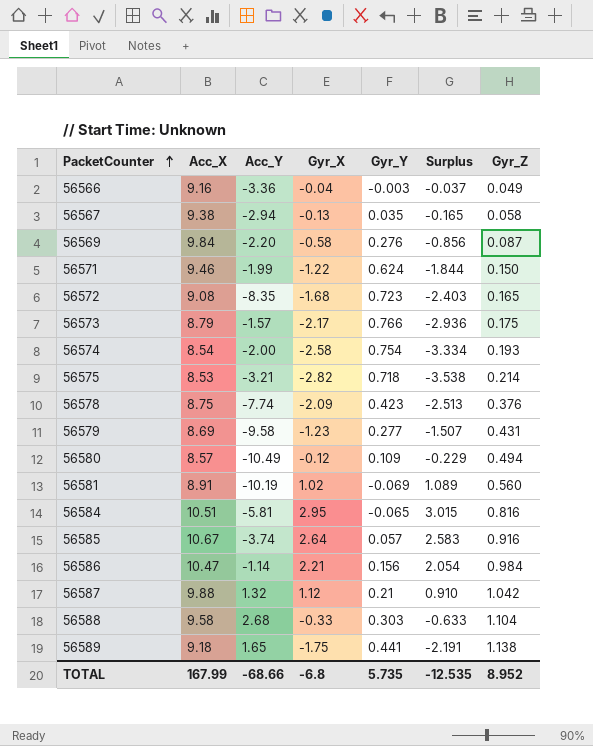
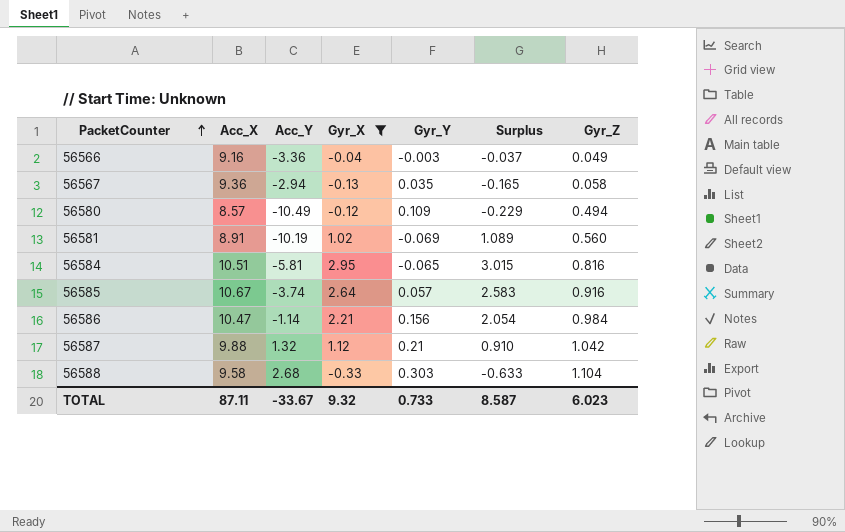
filter: none -> Gyr_X >= -0.33
56567 | Acc_X: 9.38 -> 9.36
TOTAL | Acc_X: 167.99 -> 87.11
TOTAL | Acc_Y: -68.66 -> -33.67
TOTAL | Gyr_X: -6.8 -> 9.32
TOTAL | Gyr_Y: 5.735 -> 0.733
TOTAL | Surplus: -12.535 -> 8.587
TOTAL | Gyr_Z: 8.952 -> 6.023

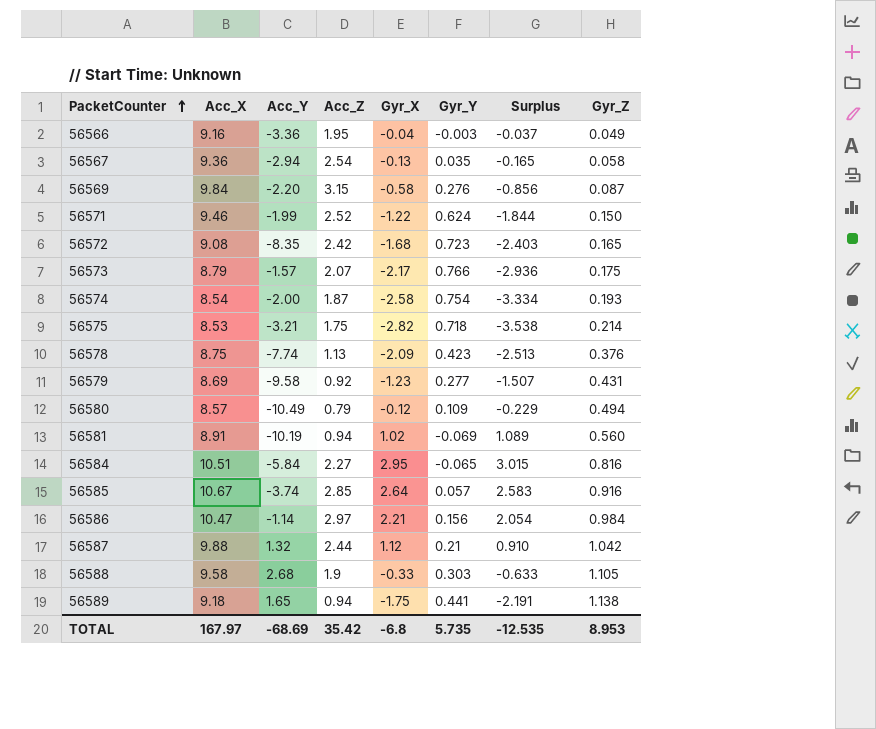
filter: Gyr_X >= -0.33 -> none
column Acc_Z | position: none -> 4
56584 | Acc_Y: -5.81 -> -5.84
56588 | Gyr_Z: 1.104 -> 1.105
TOTAL | Acc_X: 87.11 -> 167.97
TOTAL | Acc_Y: -33.67 -> -68.69
TOTAL | Gyr_X: 9.32 -> -6.8
TOTAL | Gyr_Y: 0.733 -> 5.735
TOTAL | Surplus: 8.587 -> -12.535
TOTAL | Gyr_Z: 6.023 -> 8.953

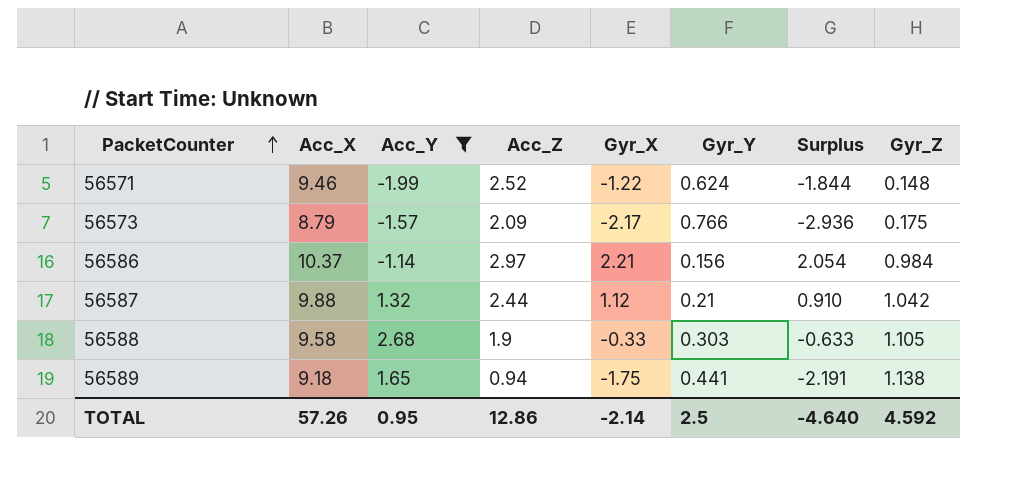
filter: none -> Acc_Y >= -1.99
56571 | Gyr_Z: 0.150 -> 0.148
56573 | Acc_Z: 2.07 -> 2.09
56586 | Acc_X: 10.47 -> 10.37
TOTAL | Acc_X: 167.97 -> 57.26
TOTAL | Acc_Y: -68.69 -> 0.95
TOTAL | Acc_Z: 35.42 -> 12.86
TOTAL | Gyr_X: -6.8 -> -2.14
TOTAL | Gyr_Y: 5.735 -> 2.5
TOTAL | Surplus: -12.535 -> -4.640
TOTAL | Gyr_Z: 8.953 -> 4.592

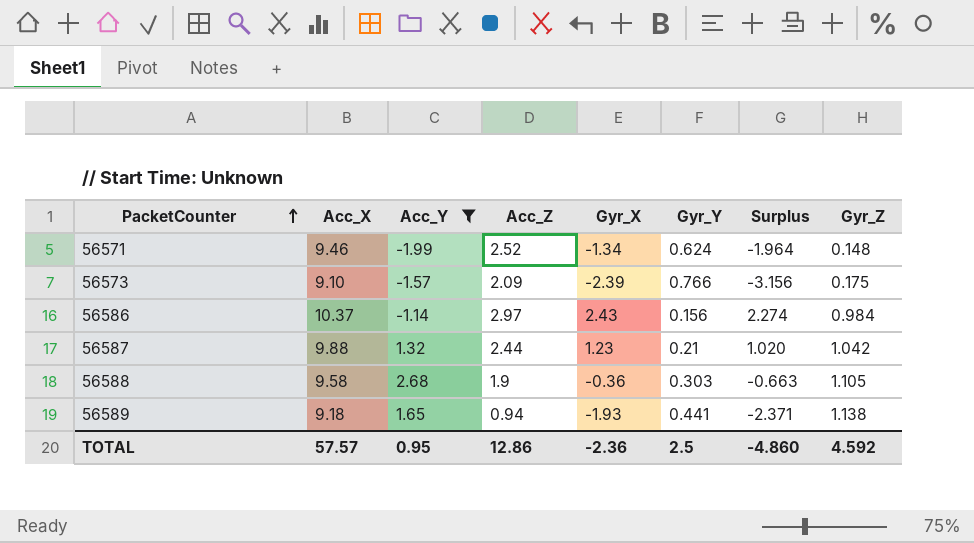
56571 | Gyr_X: -1.22 -> -1.34
56571 | Surplus: -1.844 -> -1.964
56573 | Acc_X: 8.79 -> 9.10
56573 | Gyr_X: -2.17 -> -2.39
56573 | Surplus: -2.936 -> -3.156
56586 | Gyr_X: 2.21 -> 2.43
56586 | Surplus: 2.054 -> 2.274
56587 | Gyr_X: 1.12 -> 1.23
56587 | Surplus: 0.910 -> 1.020
56588 | Gyr_X: -0.33 -> -0.36
56588 | Surplus: -0.633 -> -0.663
56589 | Gyr_X: -1.75 -> -1.93
56589 | Surplus: -2.191 -> -2.371
TOTAL | Acc_X: 57.26 -> 57.57
TOTAL | Gyr_X: -2.14 -> -2.36
TOTAL | Surplus: -4.640 -> -4.860

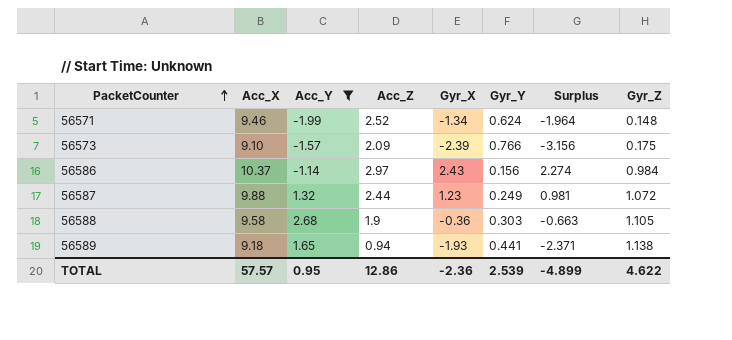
56587 | Gyr_Y: 0.21 -> 0.249
56587 | Surplus: 1.020 -> 0.981
56587 | Gyr_Z: 1.042 -> 1.072
TOTAL | Gyr_Y: 2.5 -> 2.539
TOTAL | Surplus: -4.860 -> -4.899
TOTAL | Gyr_Z: 4.592 -> 4.622

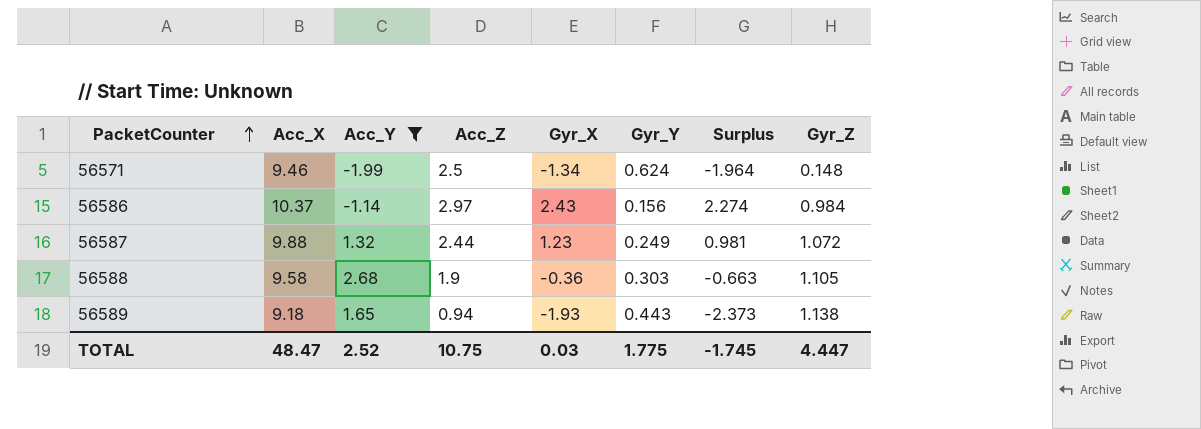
row 56573: 9.10 | -1.57 | 2.09 | -2.39 | 0.766 | -3.156 | 0.175 -> none
56571 | Acc_Z: 2.52 -> 2.5
56589 | Gyr_Y: 0.441 -> 0.443
56589 | Surplus: -2.371 -> -2.373
TOTAL | Acc_X: 57.57 -> 48.47
TOTAL | Acc_Y: 0.95 -> 2.52
TOTAL | Acc_Z: 12.86 -> 10.75
TOTAL | Gyr_X: -2.36 -> 0.03
TOTAL | Gyr_Y: 2.539 -> 1.775
TOTAL | Surplus: -4.899 -> -1.745
TOTAL | Gyr_Z: 4.622 -> 4.447

